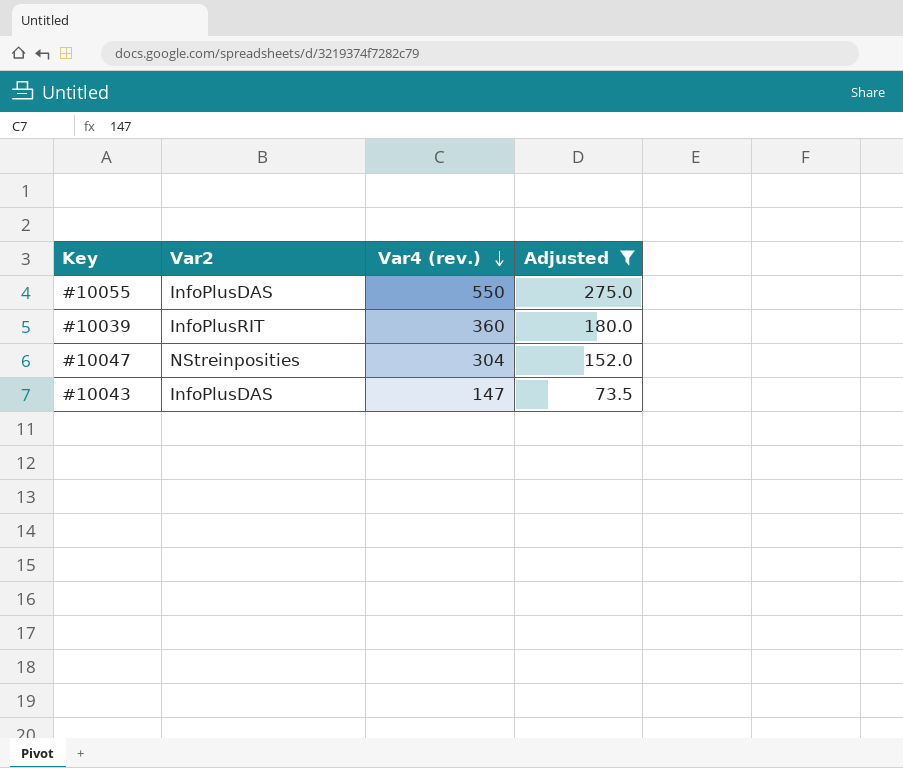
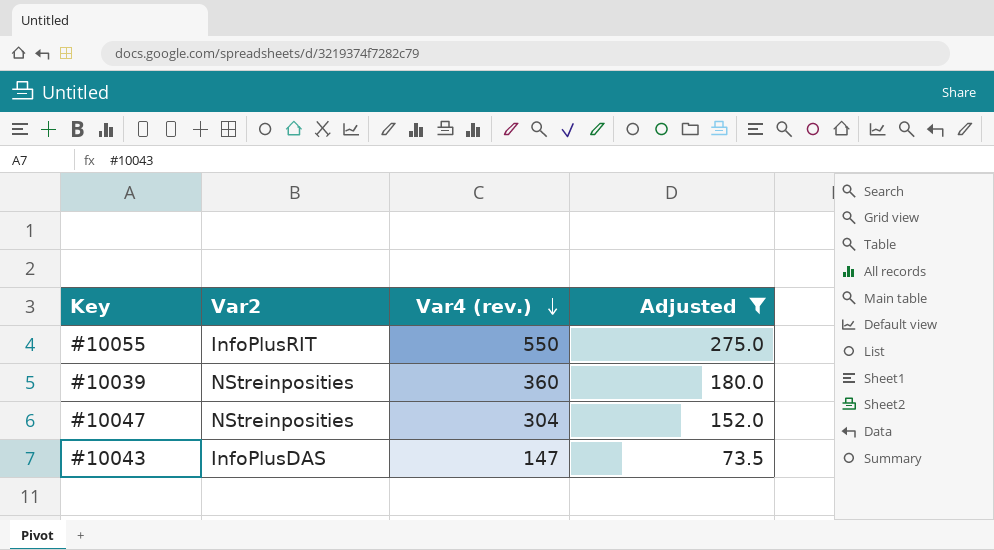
#10055 | Var2: InfoPlusDAS -> InfoPlusRIT
#10039 | Var2: InfoPlusRIT -> NStreinposities

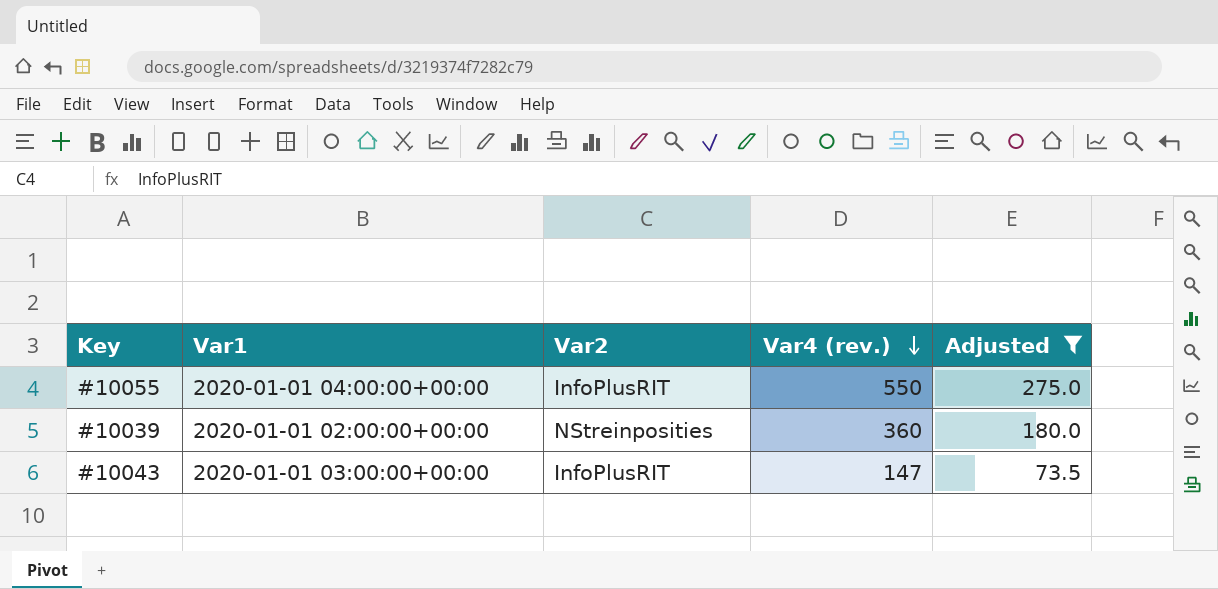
column Var1 | position: none -> 2
row #10047: NStreinposities | 304 | 152.0 -> none
#10043 | Var2: InfoPlusDAS -> InfoPlusRIT

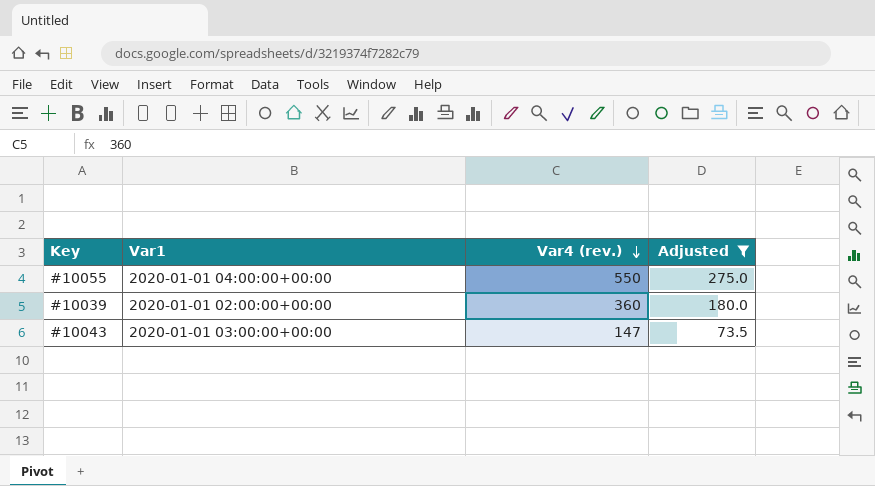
column Var2 | position: 3 -> none

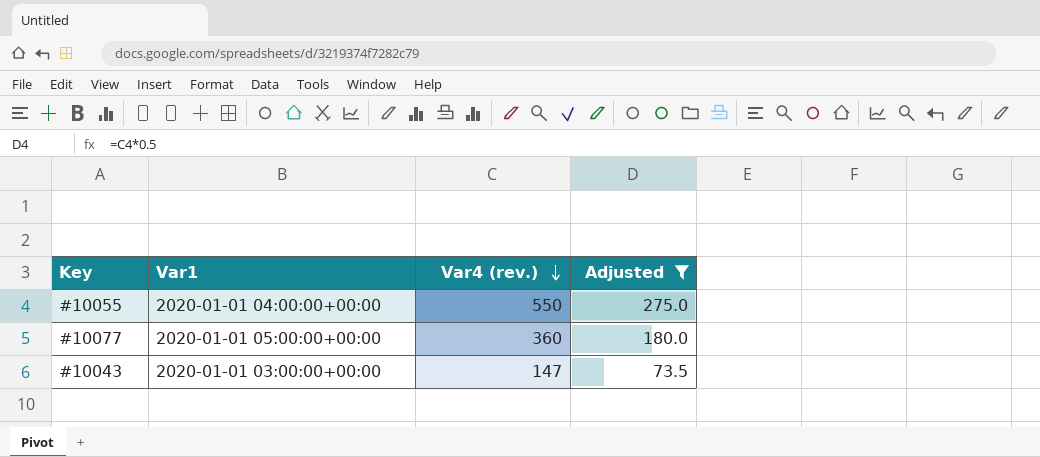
row #10039: 2020-01-01 02:00:00+00:00 | 360 | 180.0 -> none
row #10077: none -> 2020-01-01 05:00:00+00:00 | 360 | 180.0

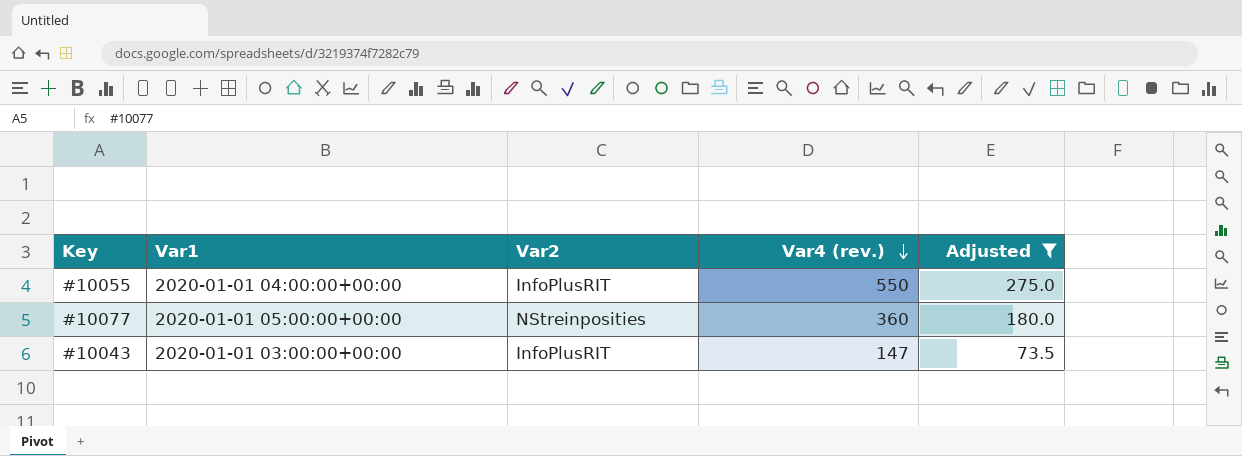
column Var2 | position: none -> 3

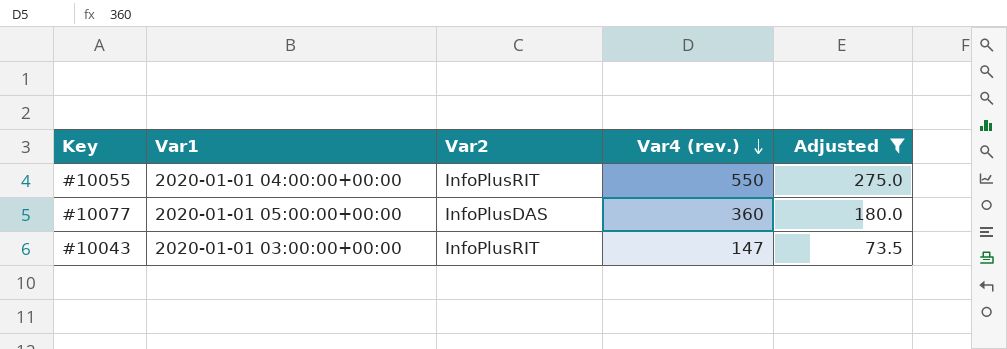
#10077 | Var2: NStreinposities -> InfoPlusDAS

